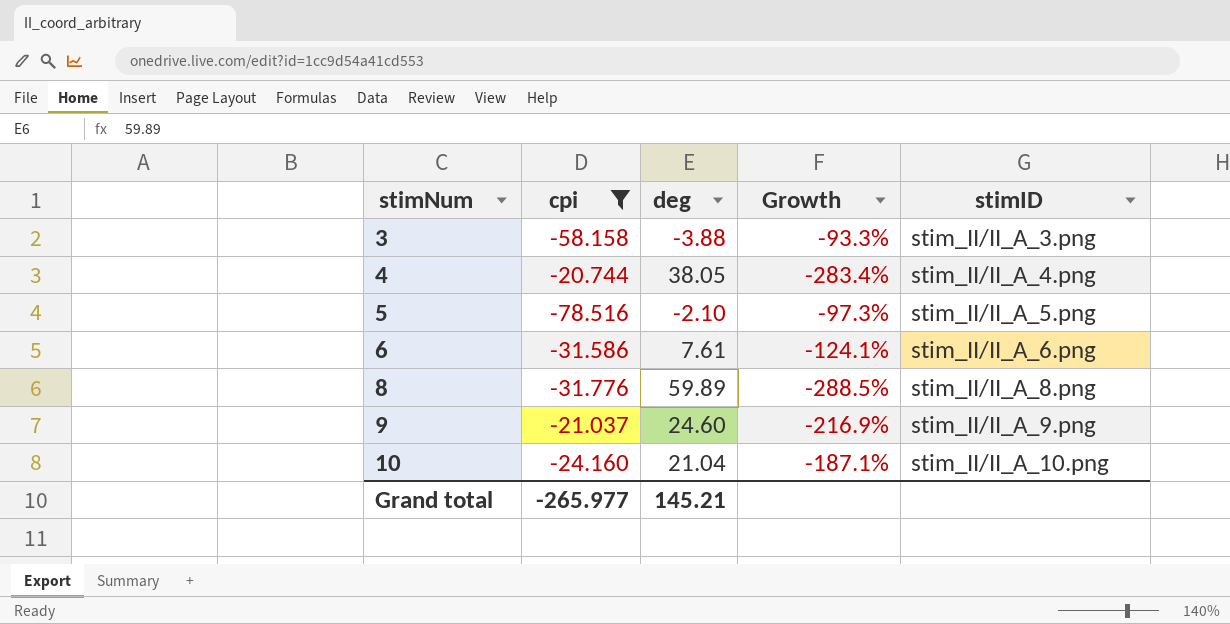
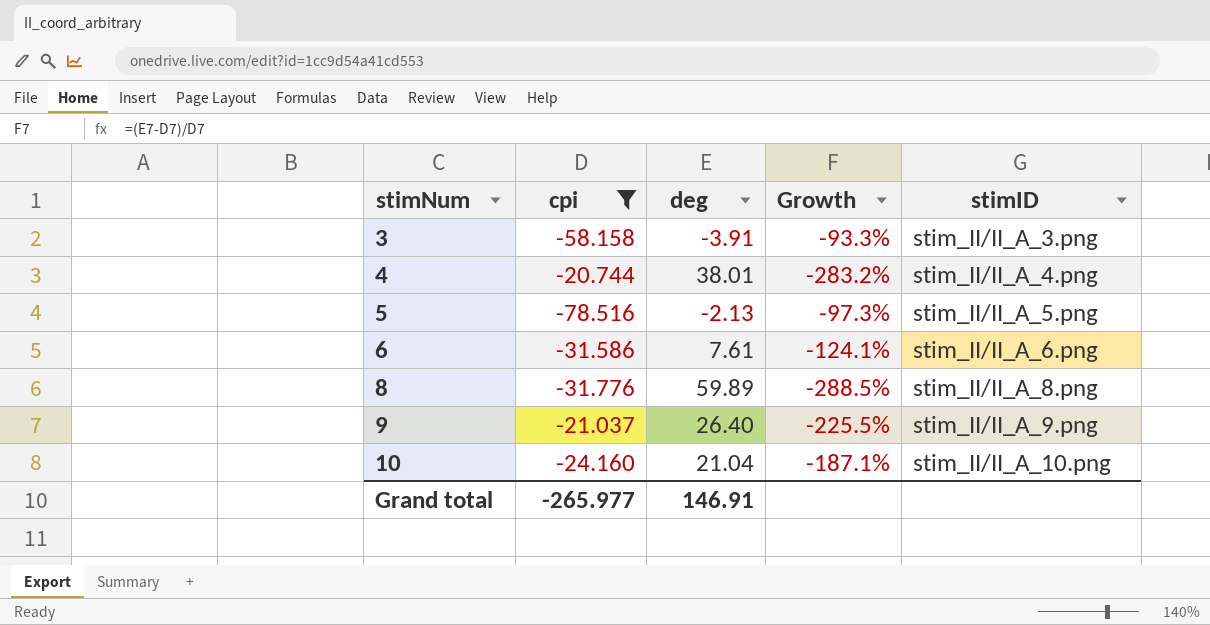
3 | deg: -3.88 -> -3.91
4 | deg: 38.05 -> 38.01
4 | Growth: -283.4% -> -283.2%
5 | deg: -2.10 -> -2.13
9 | deg: 24.60 -> 26.40
9 | Growth: -216.9% -> -225.5%
Grand total | deg: 145.21 -> 146.91

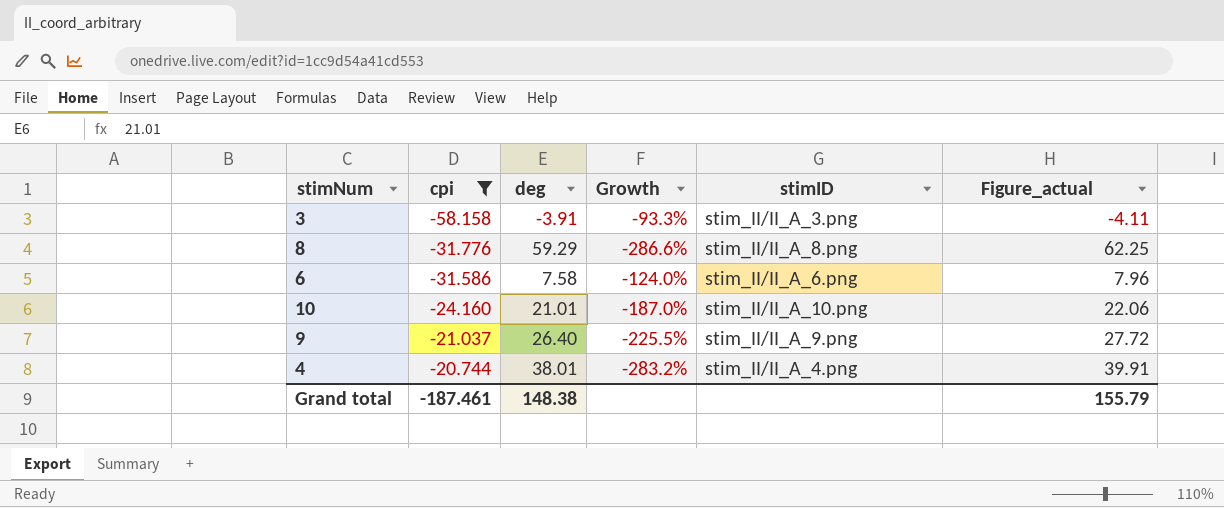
row order: stimNum ascending -> cpi ascending
column Figure_actual | formula: none -> [deg] * 1.05
row 5: -78.516 | -2.13 | -97.3% | stim_II/II_A_5.png -> none
8 | deg: 59.89 -> 59.29
8 | Growth: -288.5% -> -286.6%
6 | deg: 7.61 -> 7.58
6 | Growth: -124.1% -> -124.0%
10 | deg: 21.04 -> 21.01
10 | Growth: -187.1% -> -187.0%
Grand total | cpi: -265.977 -> -187.461
Grand total | deg: 146.91 -> 148.38

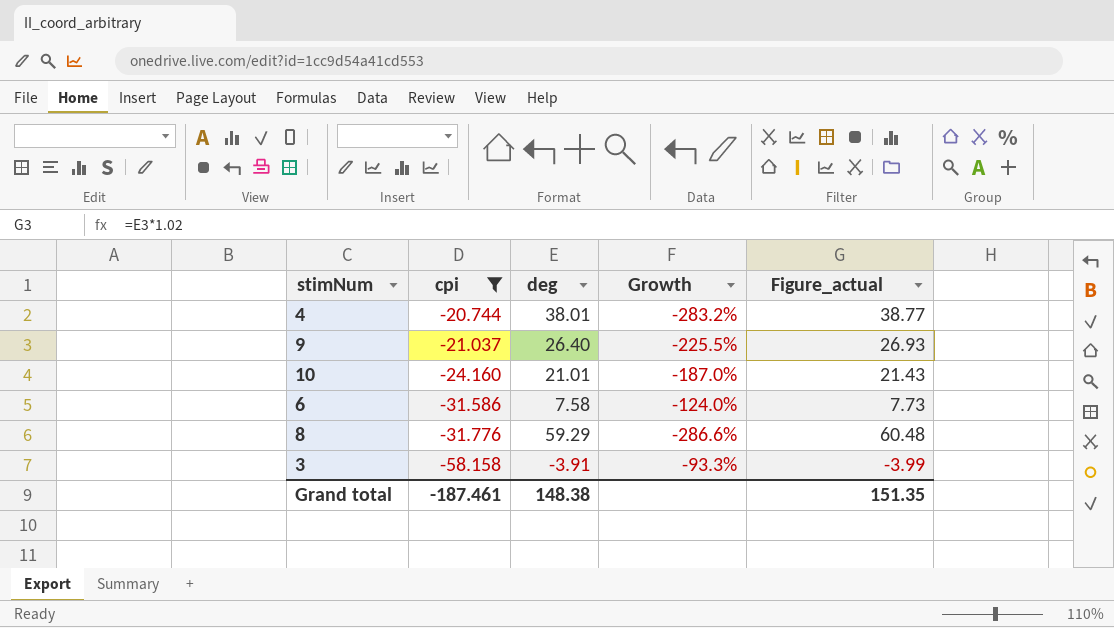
row order: cpi ascending -> cpi descending
column stimID | position: 5 -> none
column Figure_actual | formula: [deg] * 1.05 -> [deg] * 1.02
Grand total | Figure_actual: 155.79 -> 151.35

